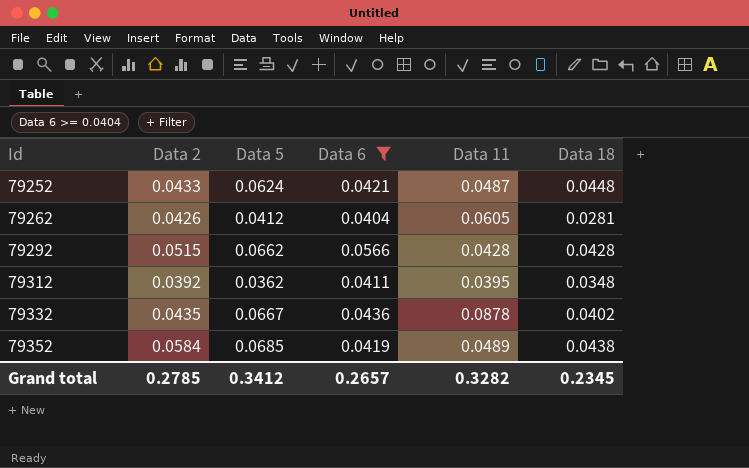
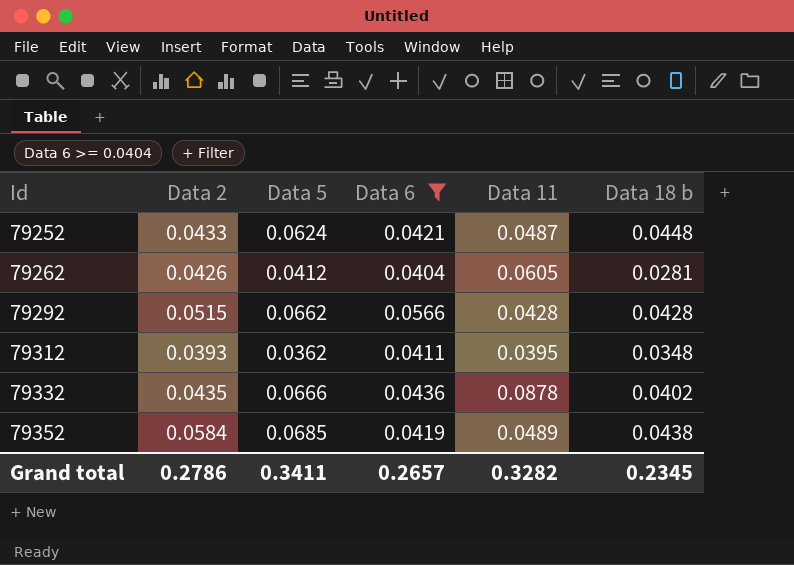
column name: Data 18 -> Data 18 b
79312 | Data 2: 0.0392 -> 0.0393
79332 | Data 5: 0.0667 -> 0.0666
Grand total | Data 2: 0.2785 -> 0.2786
Grand total | Data 5: 0.3412 -> 0.3411

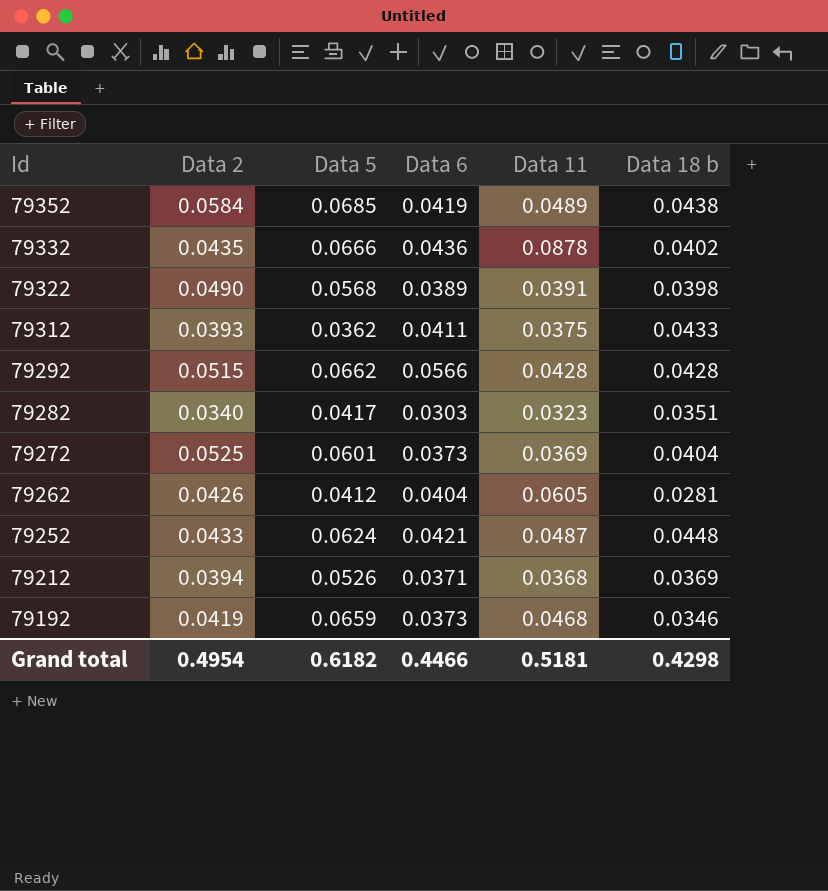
filter: Data 6 >= 0.0404 -> none
row order: Id ascending -> Id descending
79312 | Data 11: 0.0395 -> 0.0375
79312 | Data 18 b: 0.0348 -> 0.0433
Grand total | Data 2: 0.2786 -> 0.4954
Grand total | Data 5: 0.3411 -> 0.6182
Grand total | Data 6: 0.2657 -> 0.4466
Grand total | Data 11: 0.3282 -> 0.5181
Grand total | Data 18 b: 0.2345 -> 0.4298

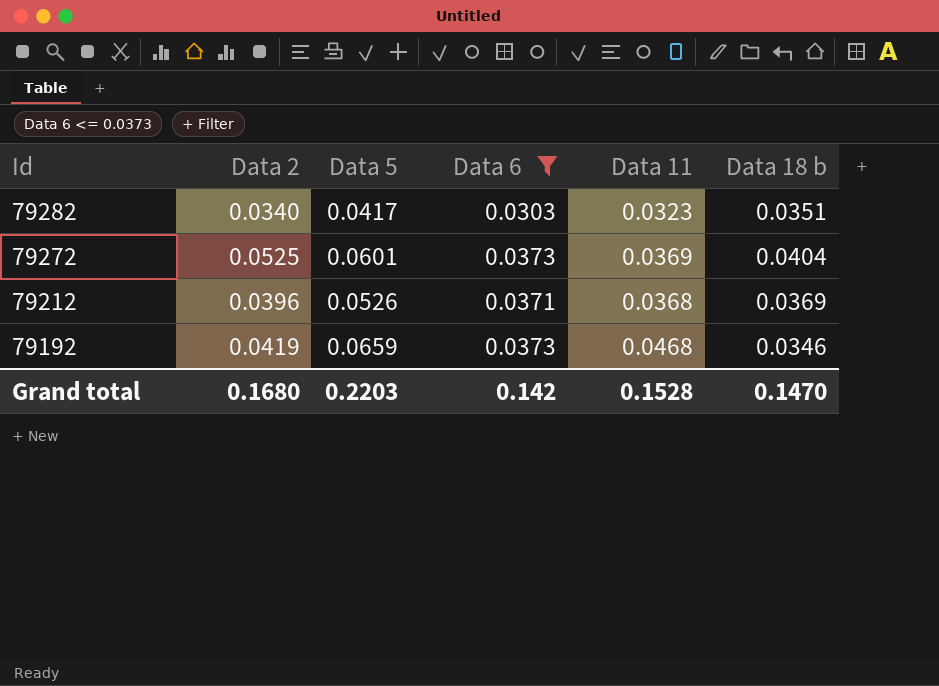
filter: none -> Data 6 <= 0.0373
79212 | Data 2: 0.0394 -> 0.0396
Grand total | Data 2: 0.4954 -> 0.1680
Grand total | Data 5: 0.6182 -> 0.2203
Grand total | Data 6: 0.4466 -> 0.142
Grand total | Data 11: 0.5181 -> 0.1528
Grand total | Data 18 b: 0.4298 -> 0.1470

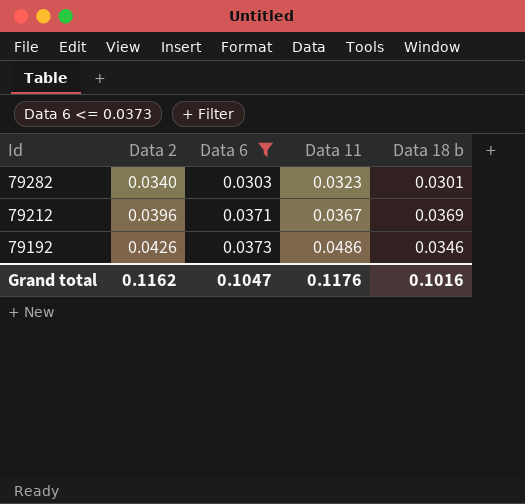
column Data 5 | position: 3 -> none
row 79272: 0.0525 | 0.0601 | 0.0373 | 0.0369 | 0.0404 -> none
79282 | Data 18 b: 0.0351 -> 0.0301
79212 | Data 11: 0.0368 -> 0.0367
79192 | Data 2: 0.0419 -> 0.0426
79192 | Data 11: 0.0468 -> 0.0486
Grand total | Data 2: 0.1680 -> 0.1162
Grand total | Data 6: 0.142 -> 0.1047
Grand total | Data 11: 0.1528 -> 0.1176
Grand total | Data 18 b: 0.1470 -> 0.1016

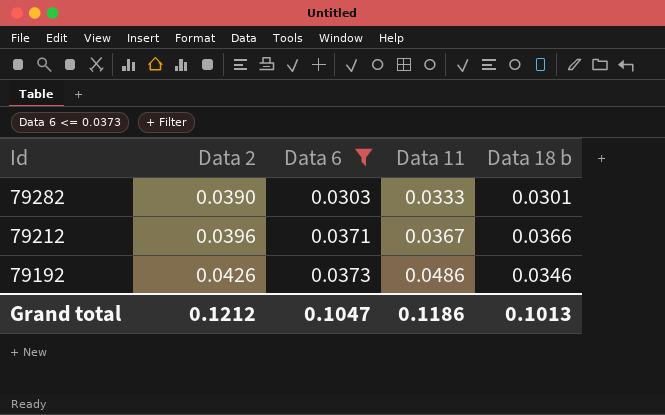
79282 | Data 2: 0.0340 -> 0.0390
79282 | Data 11: 0.0323 -> 0.0333
79212 | Data 18 b: 0.0369 -> 0.0366
Grand total | Data 2: 0.1162 -> 0.1212
Grand total | Data 11: 0.1176 -> 0.1186
Grand total | Data 18 b: 0.1016 -> 0.1013

